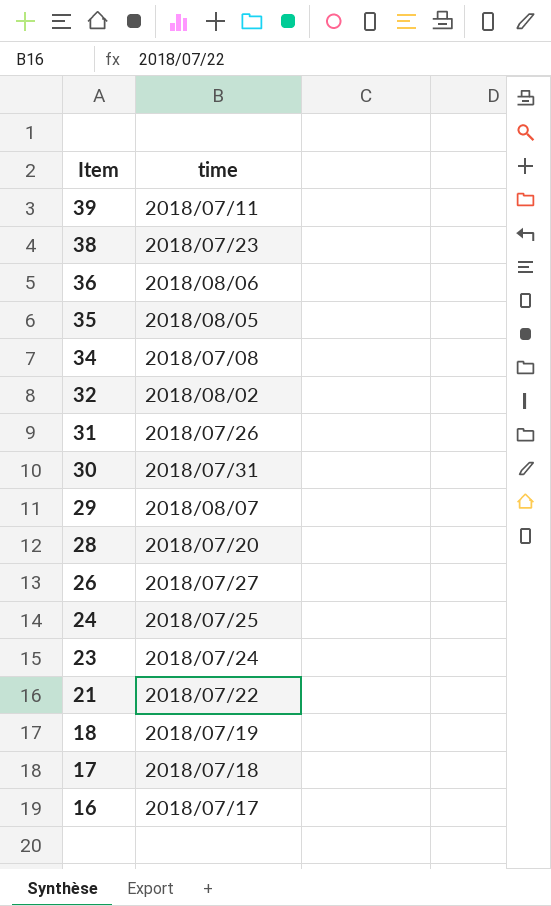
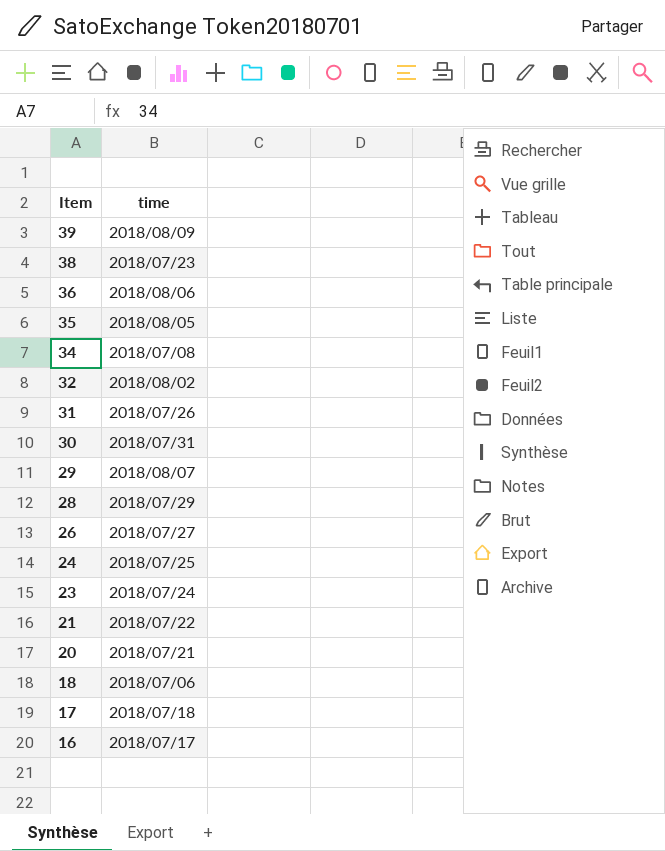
39 | time: 2018/07/11 -> 2018/08/09
28 | time: 2018/07/20 -> 2018/07/29
row 20: none -> 2018/07/21
18 | time: 2018/07/19 -> 2018/07/06

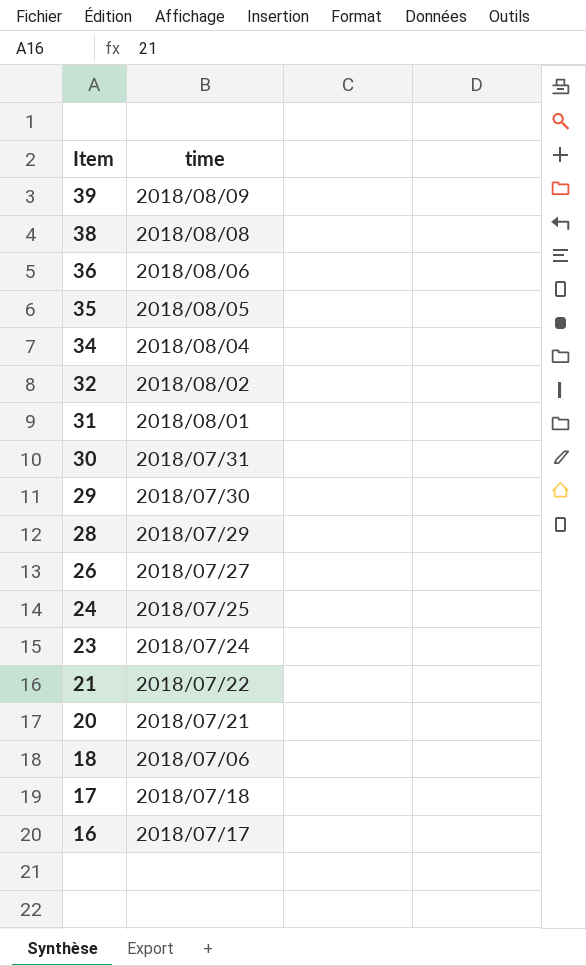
38 | time: 2018/07/23 -> 2018/08/08
34 | time: 2018/07/08 -> 2018/08/04
31 | time: 2018/07/26 -> 2018/08/01
29 | time: 2018/08/07 -> 2018/07/30

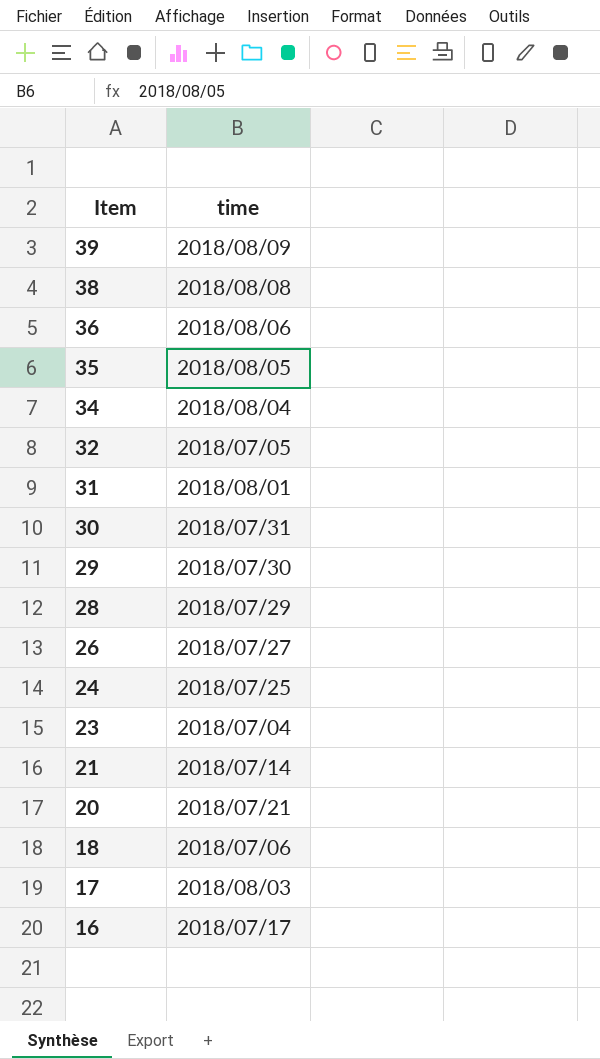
32 | time: 2018/08/02 -> 2018/07/05
23 | time: 2018/07/24 -> 2018/07/04
21 | time: 2018/07/22 -> 2018/07/14
17 | time: 2018/07/18 -> 2018/08/03

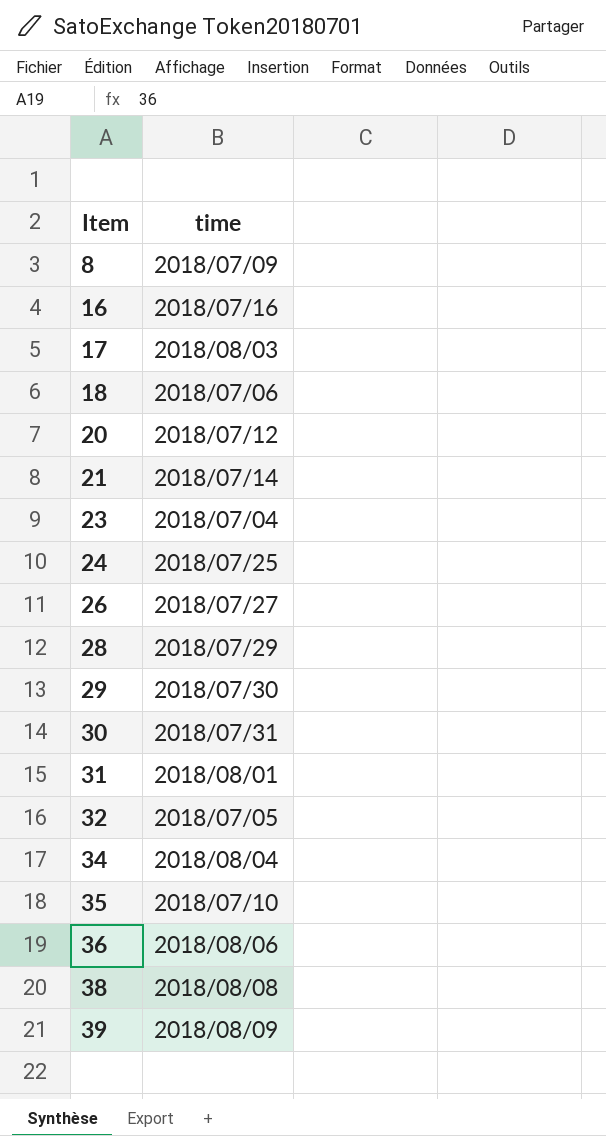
row order: Item descending -> Item ascending
row 8: none -> 2018/07/09
16 | time: 2018/07/17 -> 2018/07/16
20 | time: 2018/07/21 -> 2018/07/12
35 | time: 2018/08/05 -> 2018/07/10

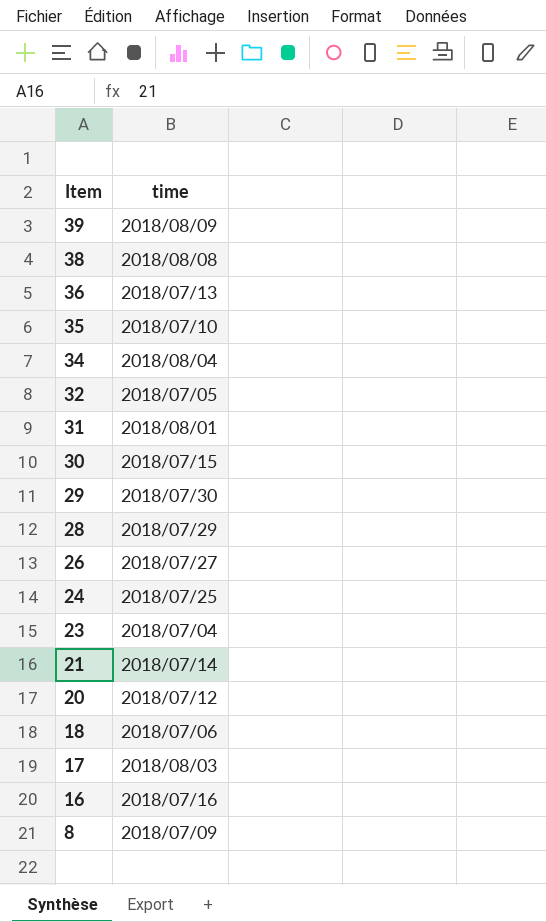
row order: Item ascending -> Item descending
36 | time: 2018/08/06 -> 2018/07/13
30 | time: 2018/07/31 -> 2018/07/15

